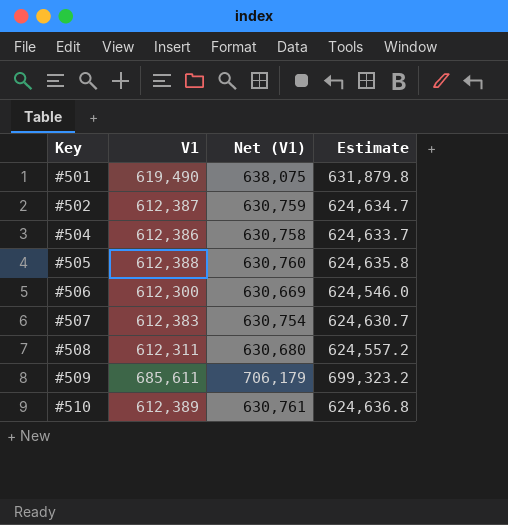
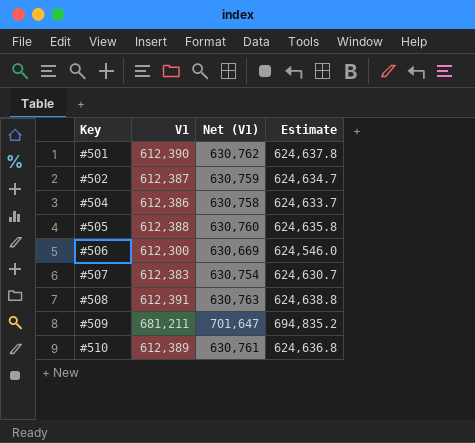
#501 | V1: 619,490 -> 612,390
#501 | Net (V1): 638,075 -> 630,762
#501 | Estimate: 631,879.8 -> 624,637.8
#508 | V1: 612,311 -> 612,391
#508 | Net (V1): 630,680 -> 630,763
#508 | Estimate: 624,557.2 -> 624,638.8
#509 | V1: 685,611 -> 681,211
#509 | Net (V1): 706,179 -> 701,647
#509 | Estimate: 699,323.2 -> 694,835.2

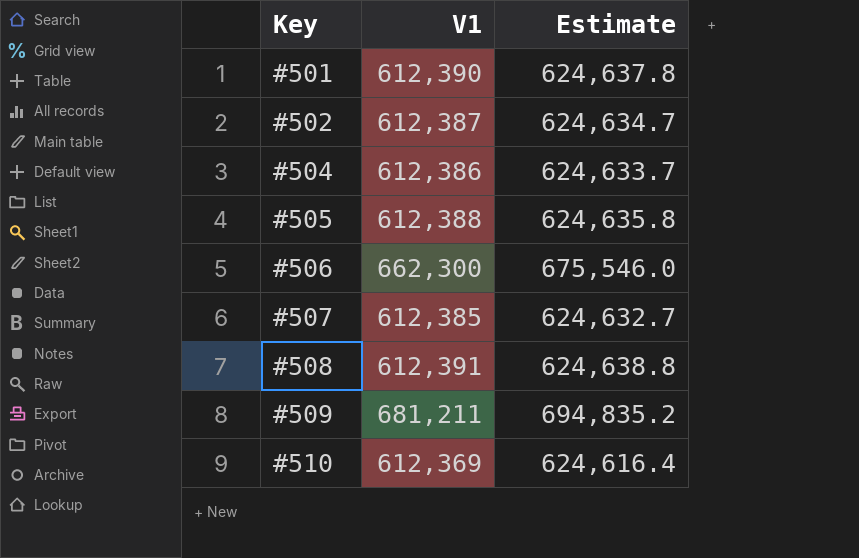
column Net (V1) | formula: [V1] * 1.03 -> none
#506 | V1: 612,300 -> 662,300
#506 | Estimate: 624,546.0 -> 675,546.0
#507 | V1: 612,383 -> 612,385
#507 | Estimate: 624,630.7 -> 624,632.7
#510 | V1: 612,389 -> 612,369
#510 | Estimate: 624,636.8 -> 624,616.4

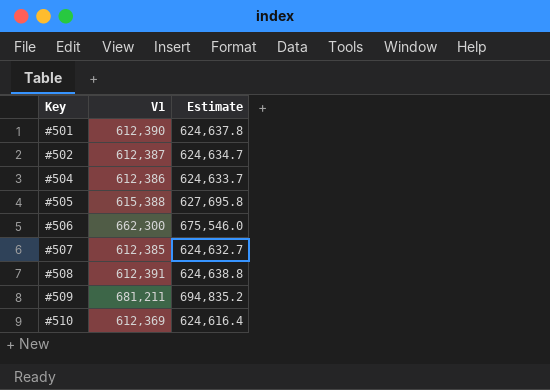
#505 | V1: 612,388 -> 615,388
#505 | Estimate: 624,635.8 -> 627,695.8

